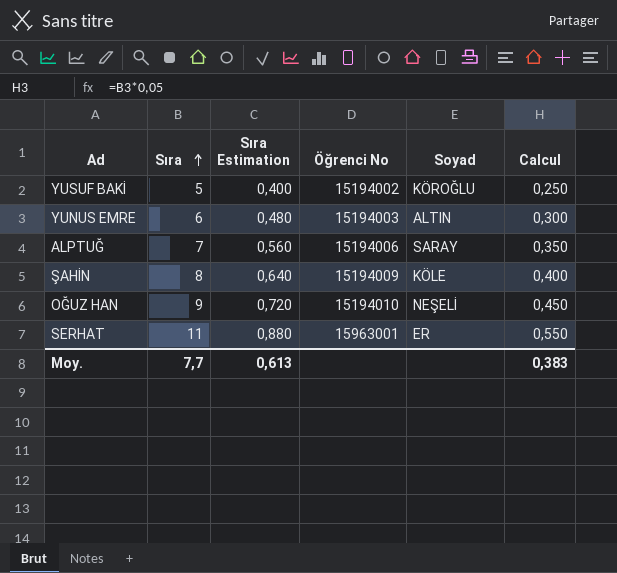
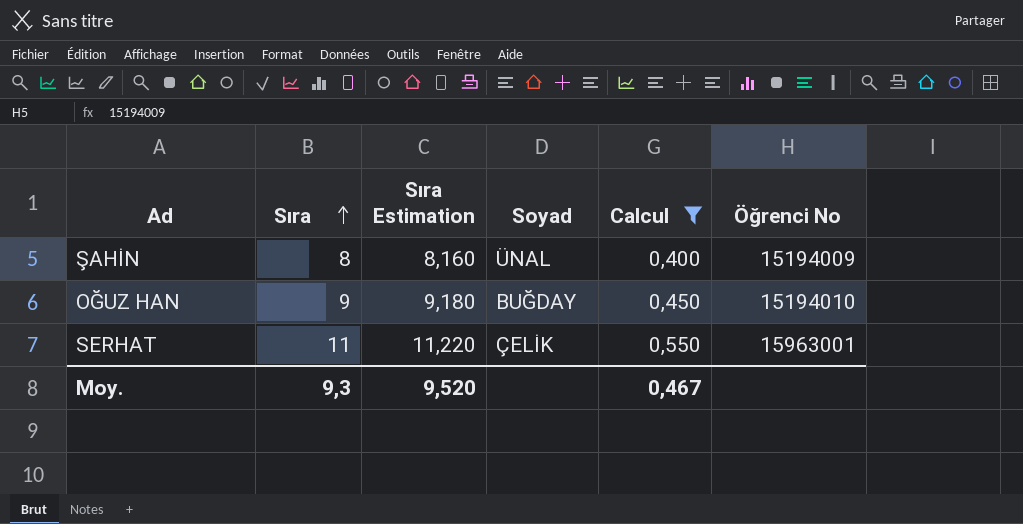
filter: none -> Calcul >= 0,400
column Sıra Estimation | formula: [Sıra] * 0,08 -> [Sıra] * 1,02
column Öğrenci No | position: 4 -> 6
ŞAHİN | Soyad: KÖLE -> ÜNAL
OĞUZ HAN | Soyad: NEŞELİ -> BUĞDAY
SERHAT | Soyad: ER -> ÇELİK
Moy. | Sıra: 7,7 -> 9,3
Moy. | Sıra Estimation: 0,613 -> 9,520
Moy. | Calcul: 0,383 -> 0,467

